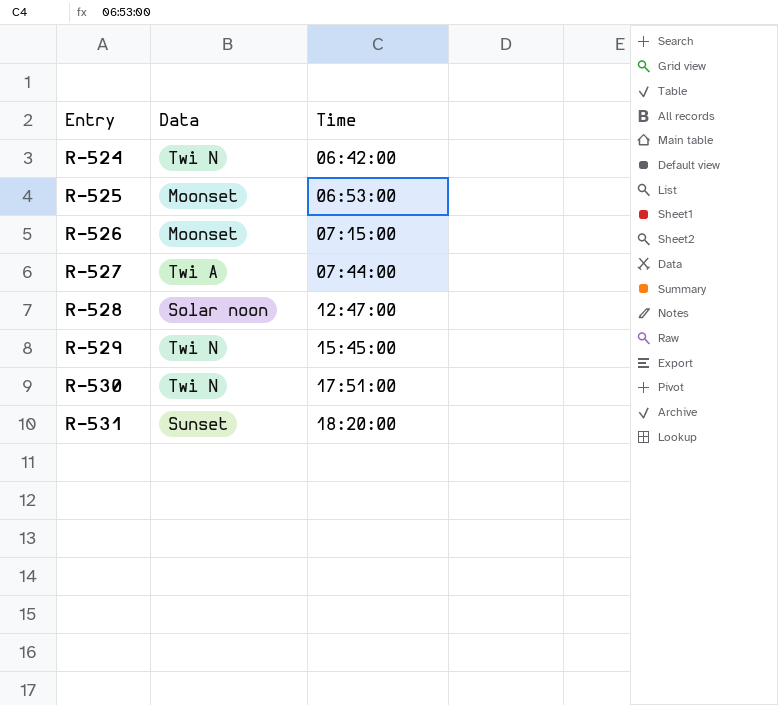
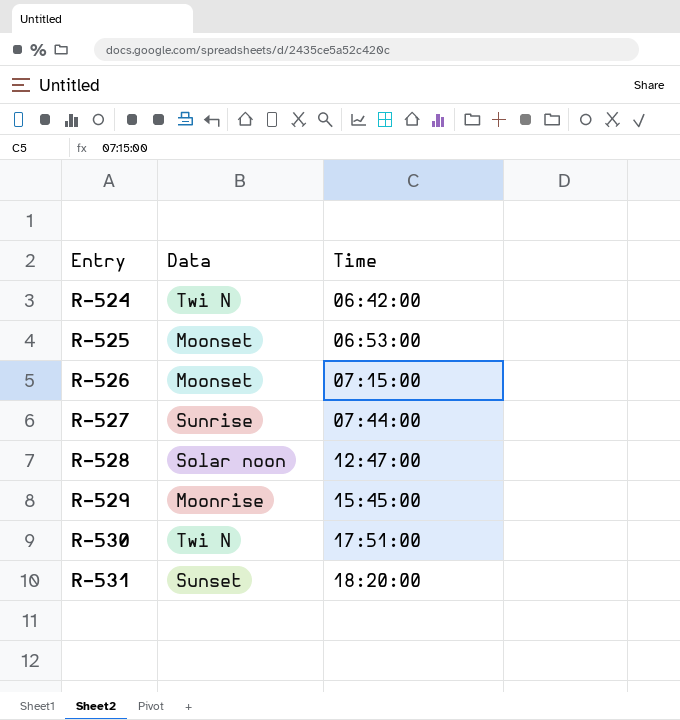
R-527 | Data: Twi A -> Sunrise
R-529 | Data: Twi N -> Moonrise

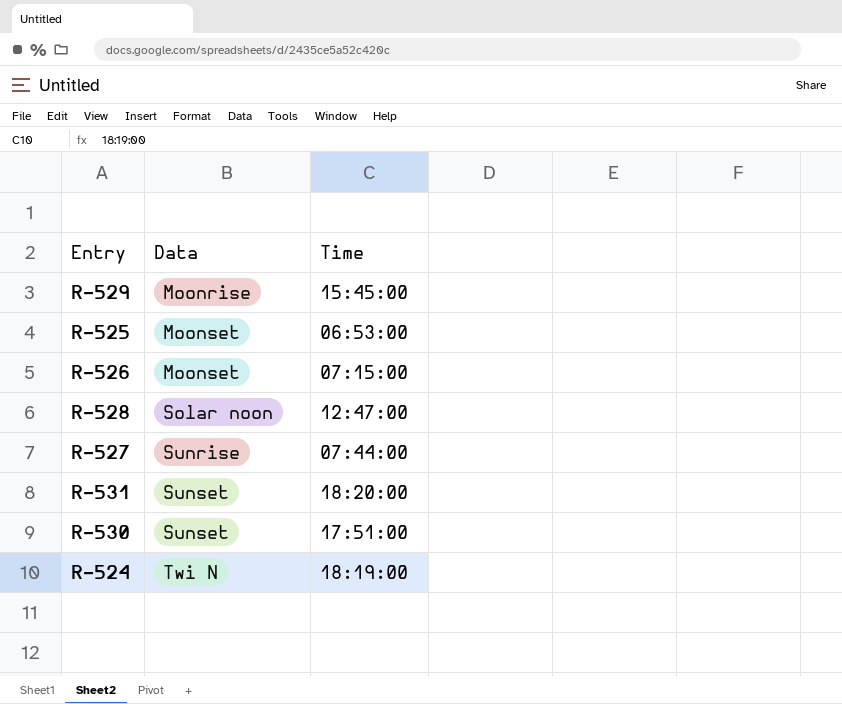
row order: Entry ascending -> Data ascending
R-530 | Data: Twi N -> Sunset
R-524 | Time: 06:42:00 -> 18:19:00

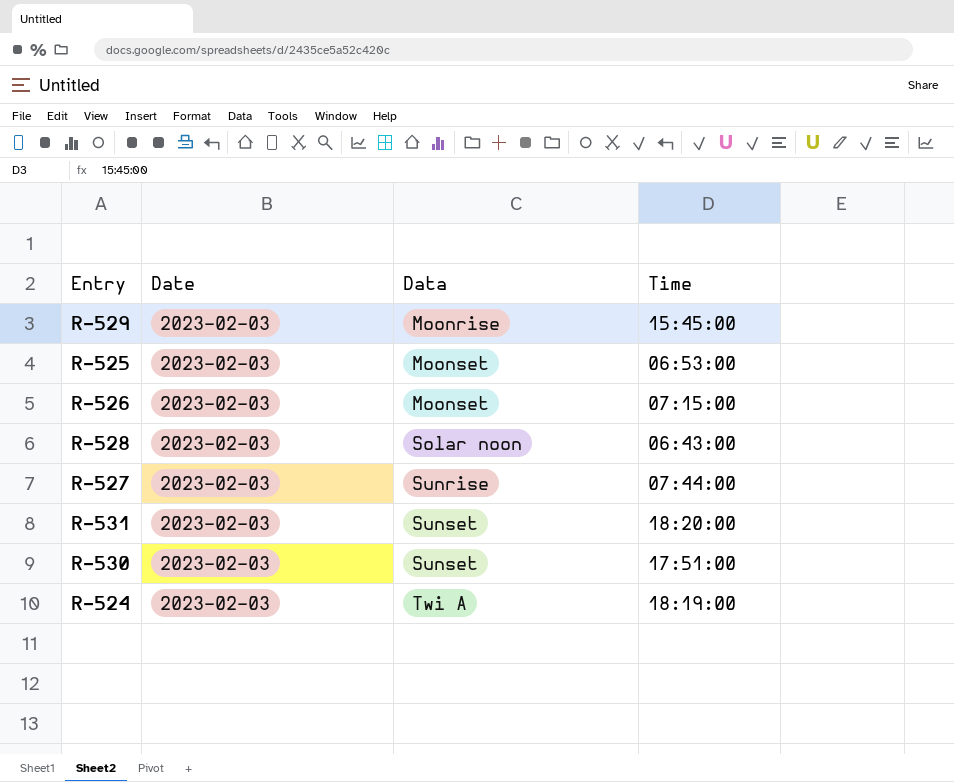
column Date | position: none -> 2
R-528 | Time: 12:47:00 -> 06:43:00
R-524 | Data: Twi N -> Twi A

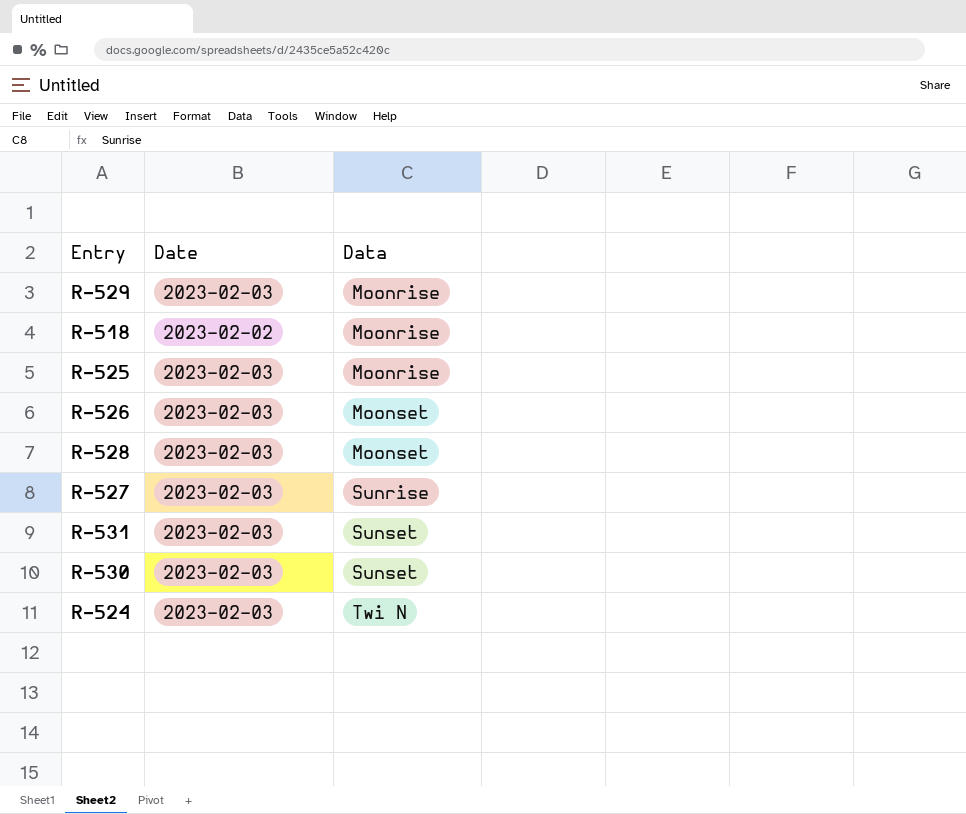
column Time | position: 4 -> none
row R-518: none -> 2023-02-02 | Moonrise
R-525 | Data: Moonset -> Moonrise
R-528 | Data: Solar noon -> Moonset
R-524 | Data: Twi A -> Twi N

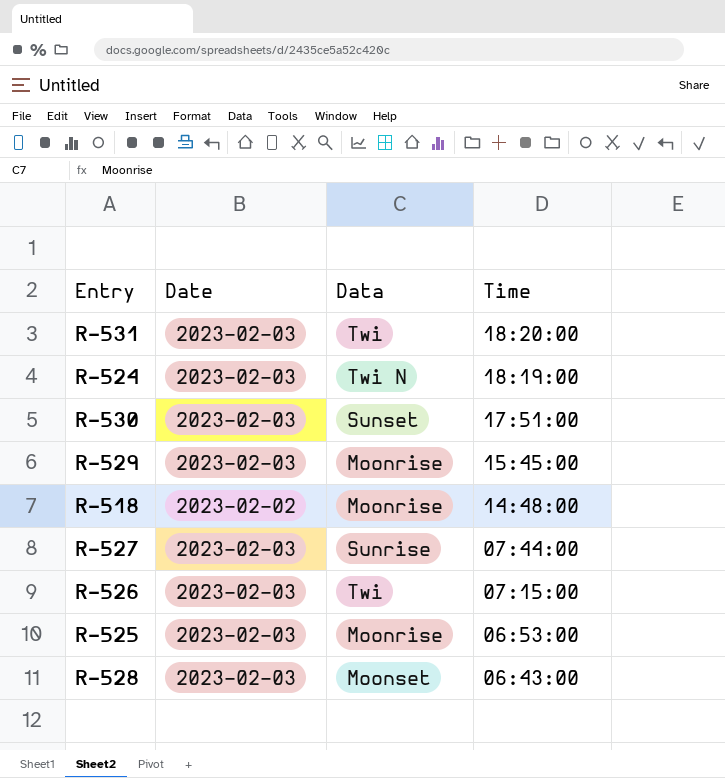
row order: Data ascending -> Time descending
column Time | position: none -> 4
R-531 | Data: Sunset -> Twi
R-526 | Data: Moonset -> Twi

